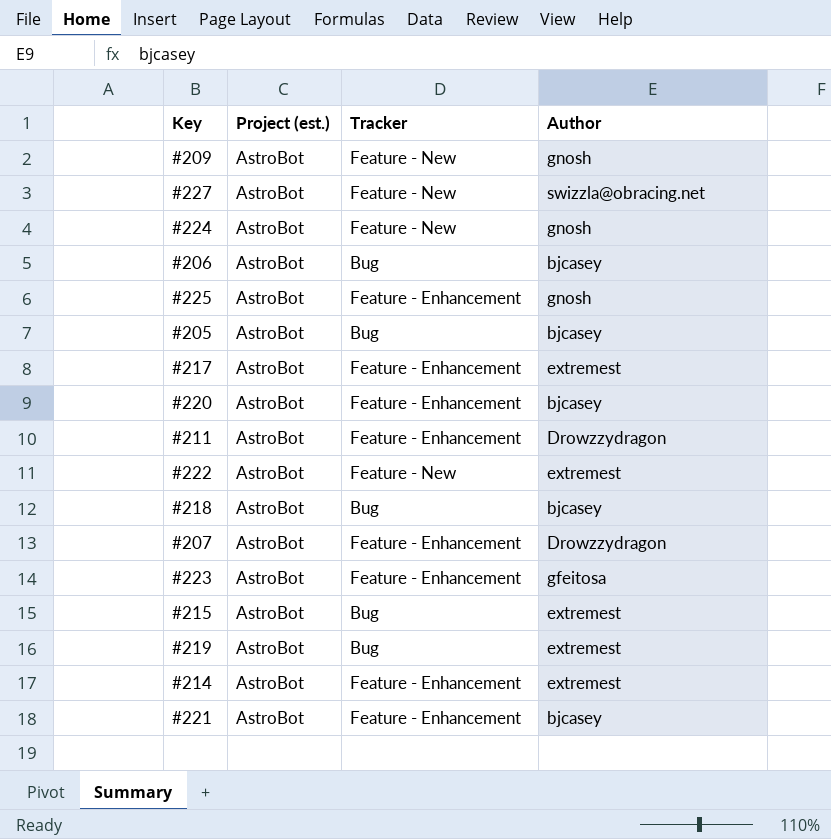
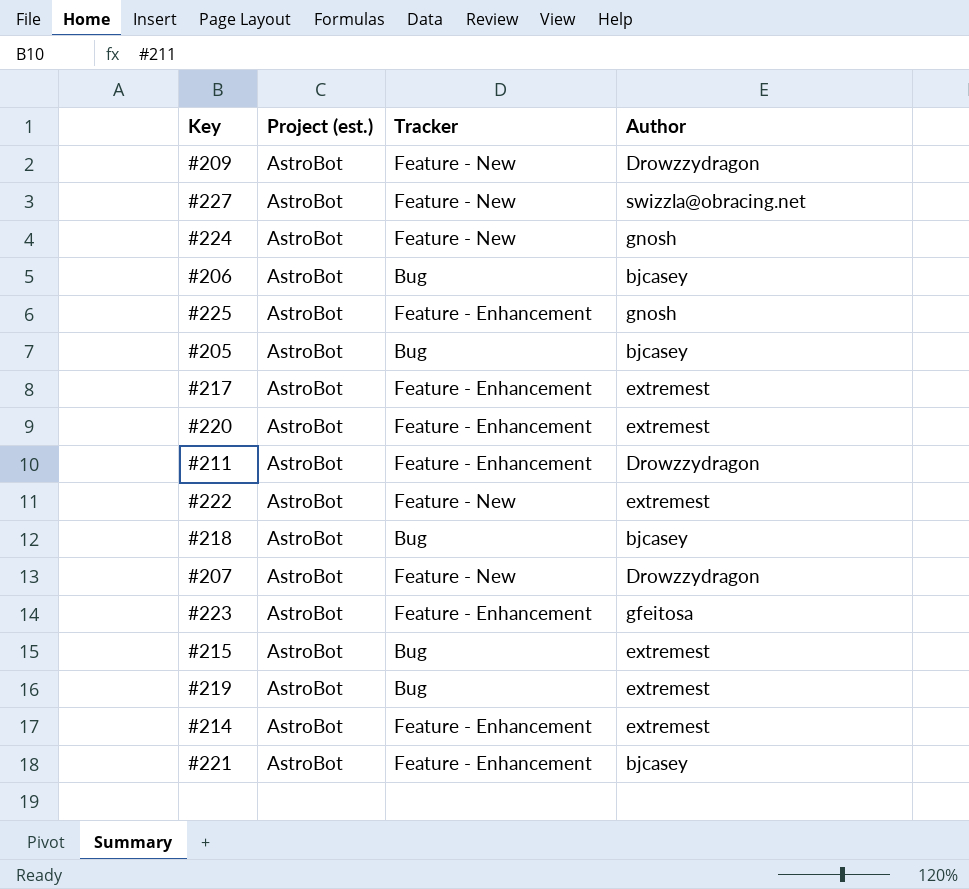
#209 | Author: gnosh -> Drowzzydragon
#220 | Author: bjcasey -> extremest
#207 | Tracker: Feature - Enhancement -> Feature - New

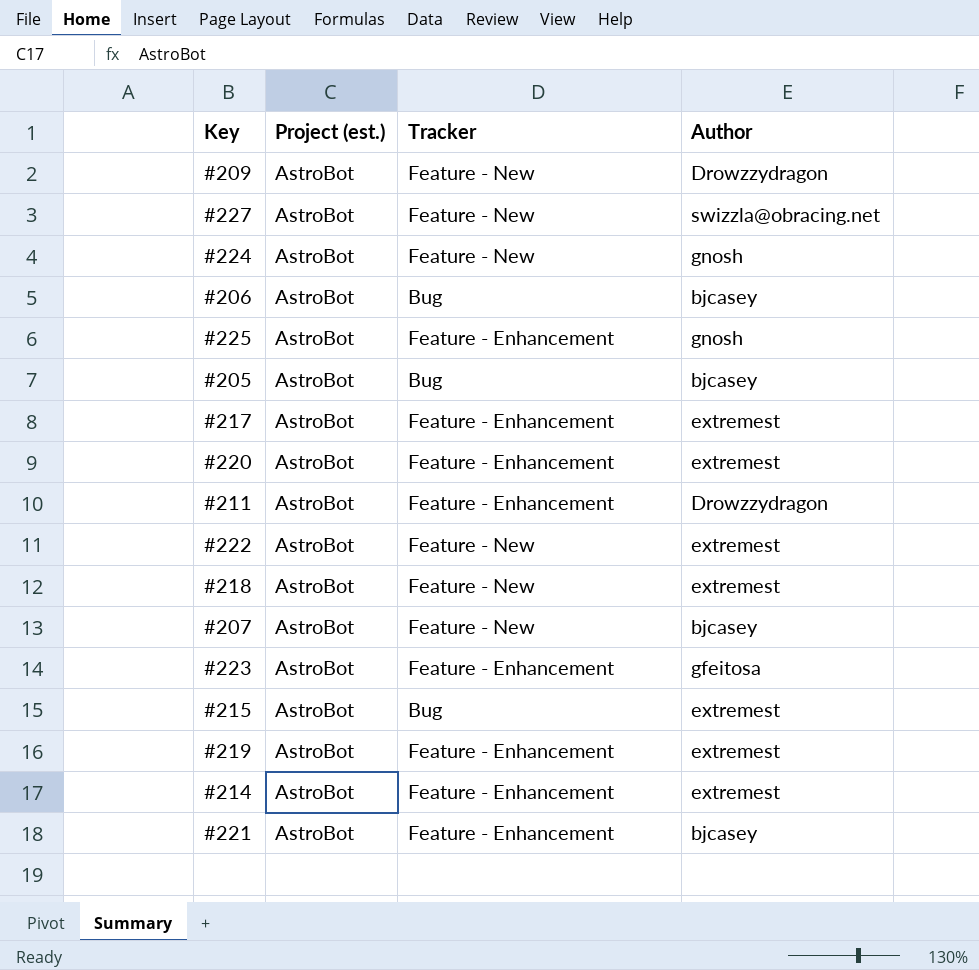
#218 | Tracker: Bug -> Feature - New
#218 | Author: bjcasey -> extremest
#207 | Author: Drowzzydragon -> bjcasey
#219 | Tracker: Bug -> Feature - Enhancement

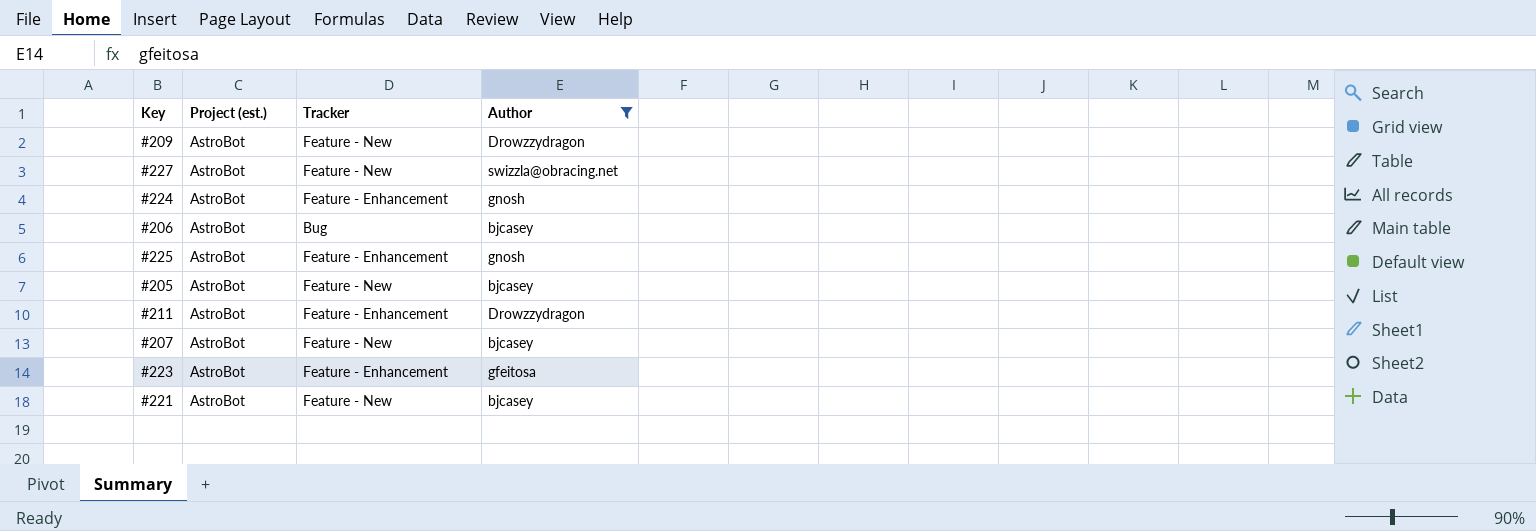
filter: none -> Author != extremest
#224 | Tracker: Feature - New -> Feature - Enhancement
#205 | Tracker: Bug -> Feature - New
#221 | Tracker: Feature - Enhancement -> Feature - New

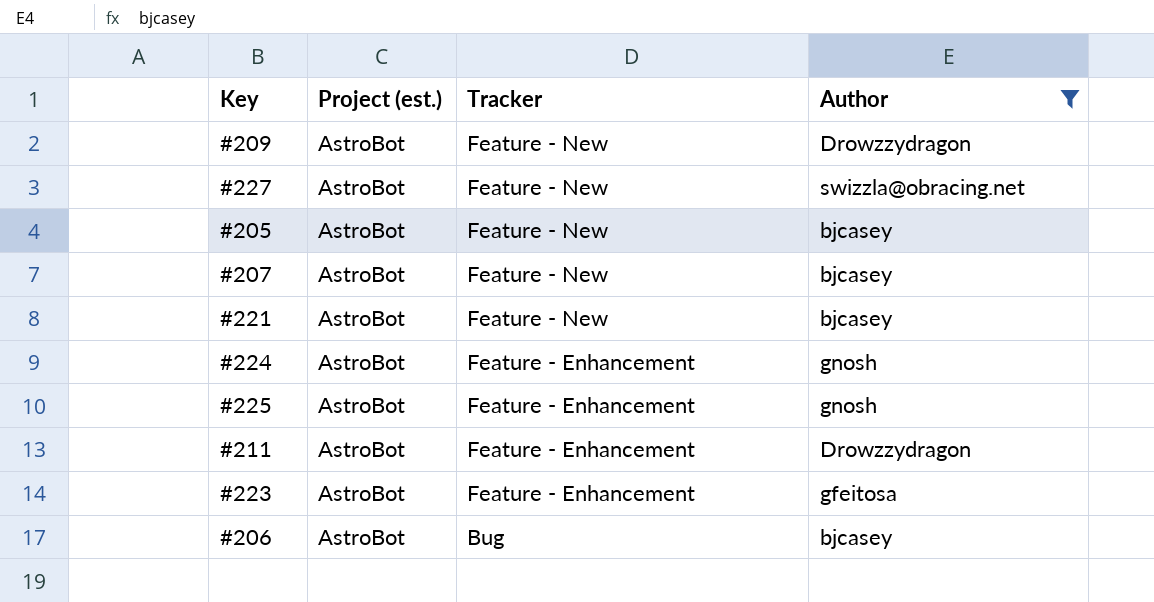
row order: none -> Tracker descending

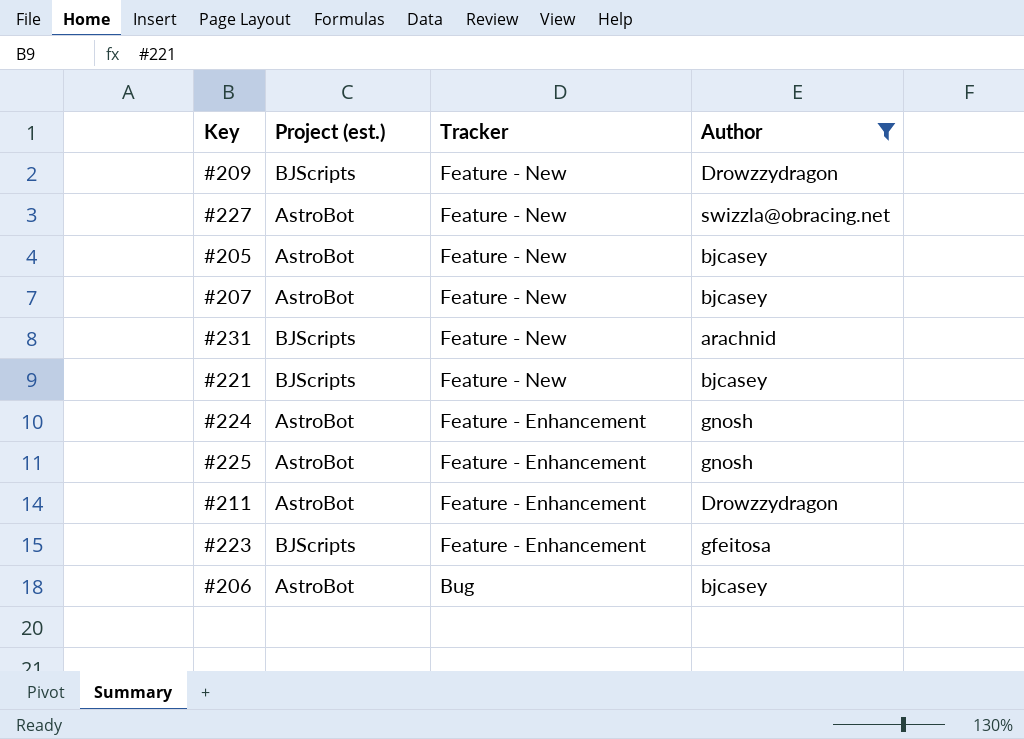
#209 | Project (est.): AstroBot -> BJScripts
row #231: none -> BJScripts | Feature - New | arachnid
#221 | Project (est.): AstroBot -> BJScripts
#223 | Project (est.): AstroBot -> BJScripts

